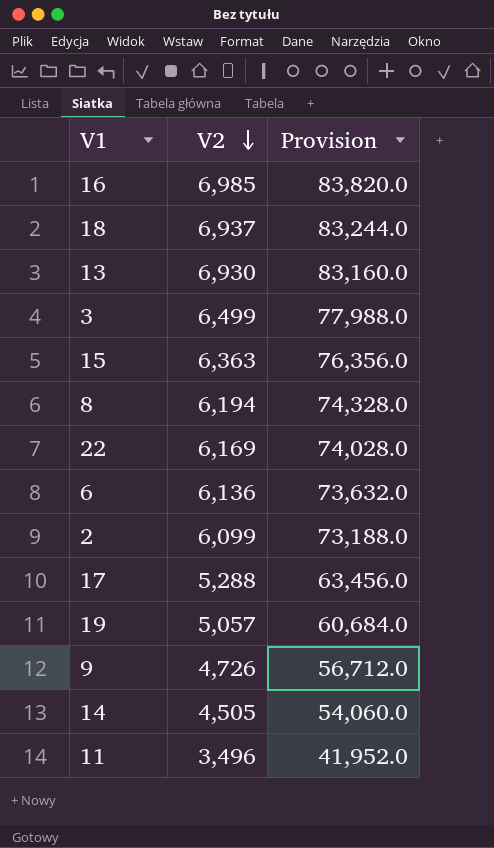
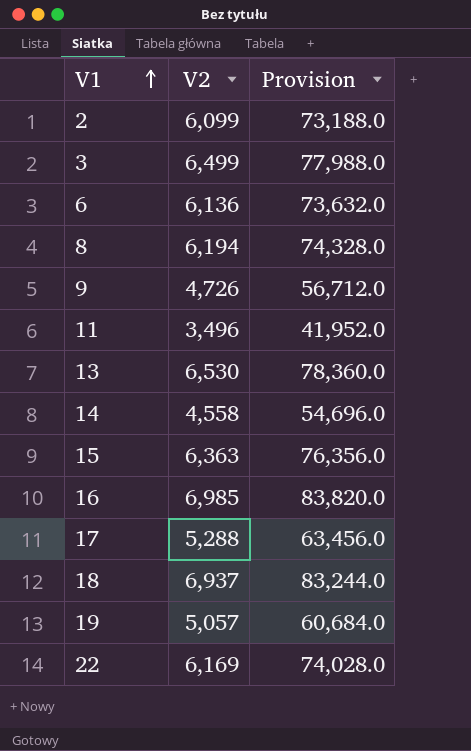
row order: V2 descending -> V1 ascending
13 | V2: 6,930 -> 6,530
13 | Provision: 83,160.0 -> 78,360.0
14 | V2: 4,505 -> 4,558
14 | Provision: 54,060.0 -> 54,696.0

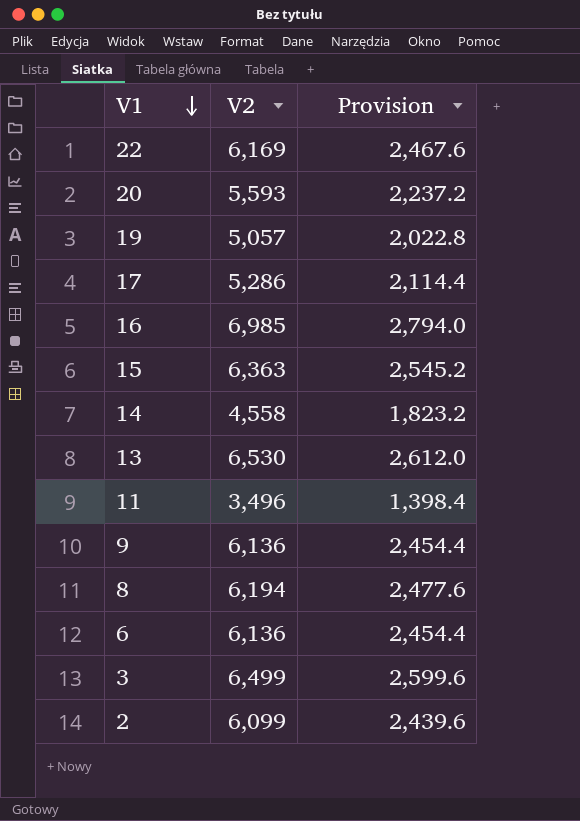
row order: V1 ascending -> V1 descending
column Provision | formula: [V2] * 12 -> [V2] * 0.4
row 18: 6,937 | 83,244.0 -> none
row 20: none -> 5,593 | 2,237.2
17 | V2: 5,288 -> 5,286
9 | V2: 4,726 -> 6,136

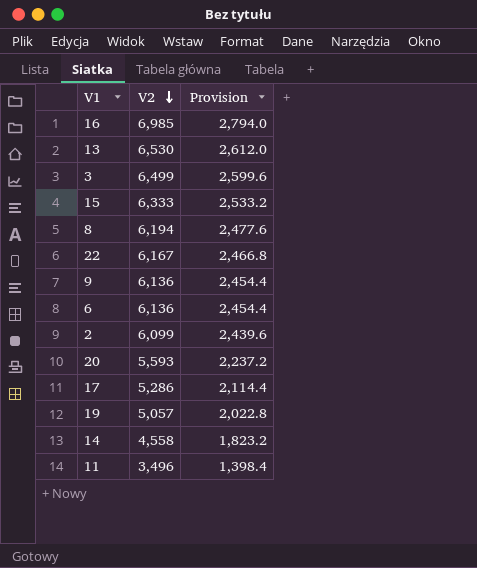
row order: V1 descending -> V2 descending
15 | V2: 6,363 -> 6,333
15 | Provision: 2,545.2 -> 2,533.2
22 | V2: 6,169 -> 6,167
22 | Provision: 2,467.6 -> 2,466.8

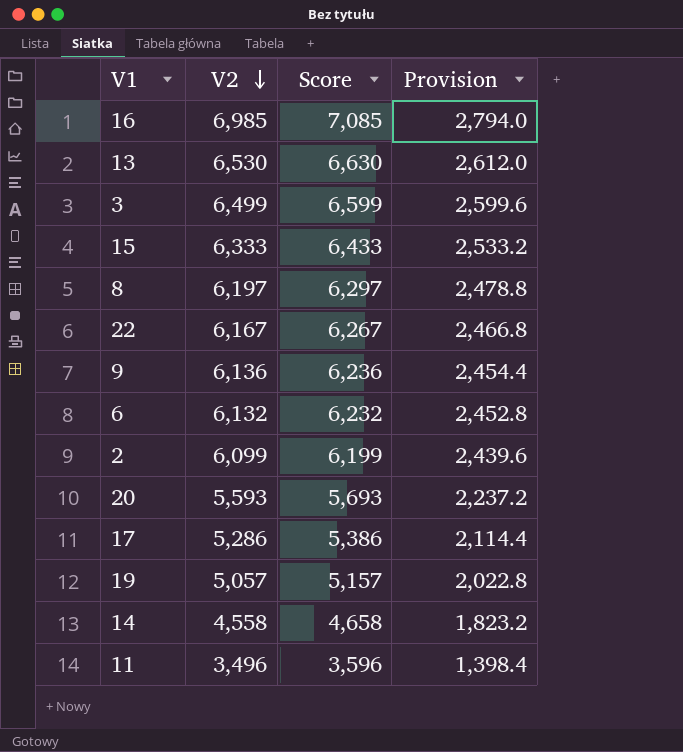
column Score | formula: none -> [V2] + 100
8 | V2: 6,194 -> 6,197
8 | Provision: 2,477.6 -> 2,478.8
6 | V2: 6,136 -> 6,132
6 | Provision: 2,454.4 -> 2,452.8

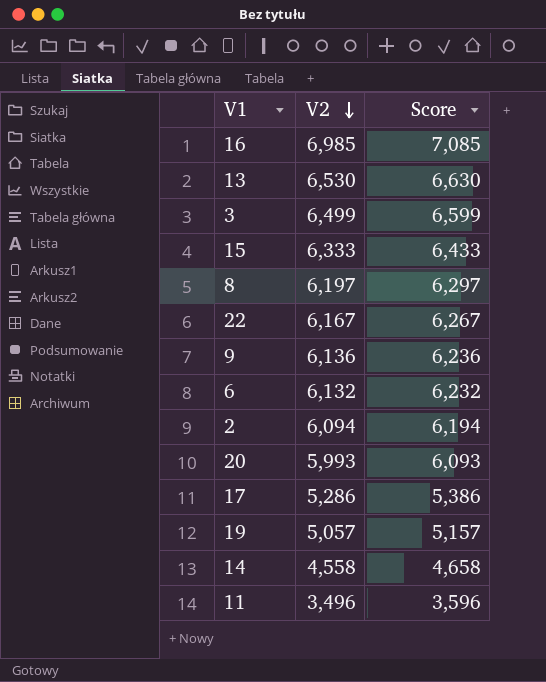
column Provision | formula: [V2] * 0.4 -> none
2 | V2: 6,099 -> 6,094
2 | Score: 6,199 -> 6,194
20 | V2: 5,593 -> 5,993
20 | Score: 5,693 -> 6,093

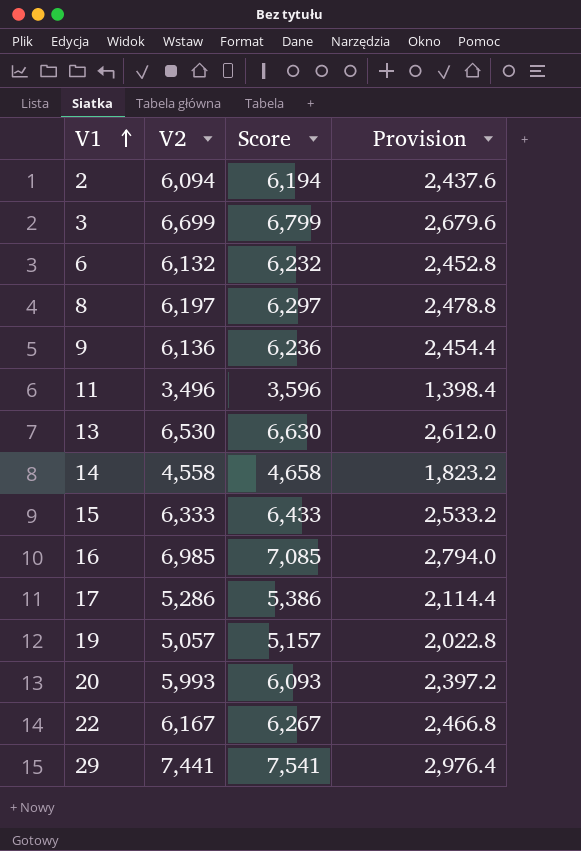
row order: V2 descending -> V1 ascending
column Provision | formula: none -> [V2] * 0.4
3 | V2: 6,499 -> 6,699
3 | Score: 6,599 -> 6,799
row 29: none -> 7,441 | 7,541 | 2,976.4

